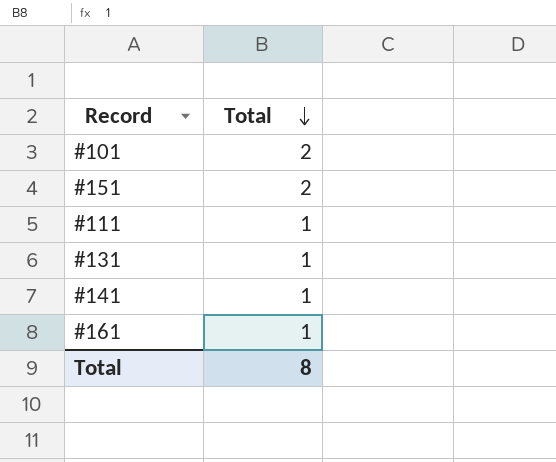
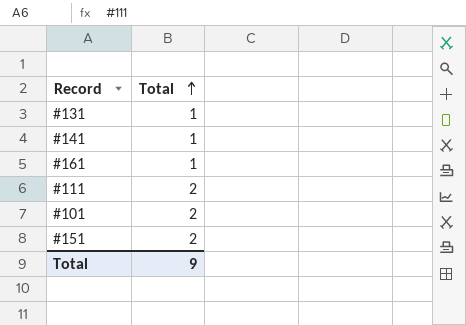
row order: Total descending -> Total ascending
#111 | Total: 1 -> 2
Total | Total: 8 -> 9

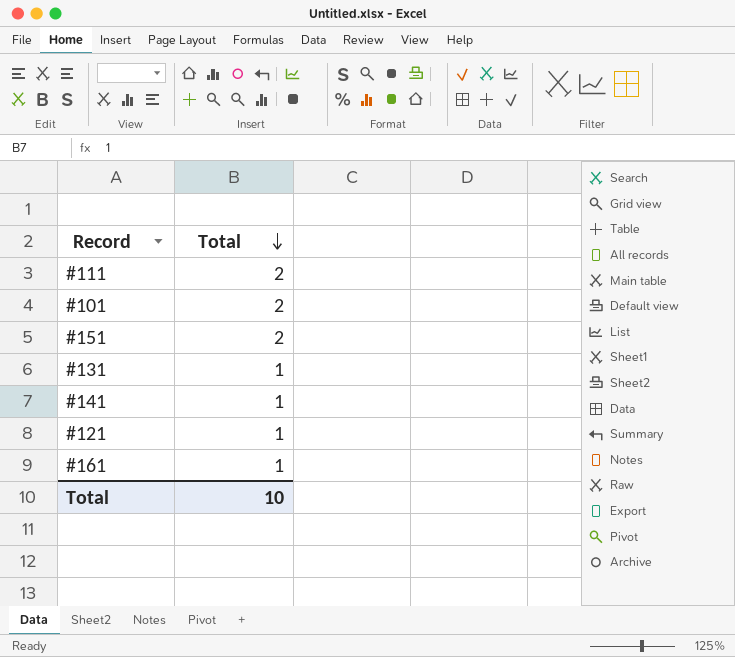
row order: Total ascending -> Total descending
row #121: none -> 1
Total | Total: 9 -> 10

